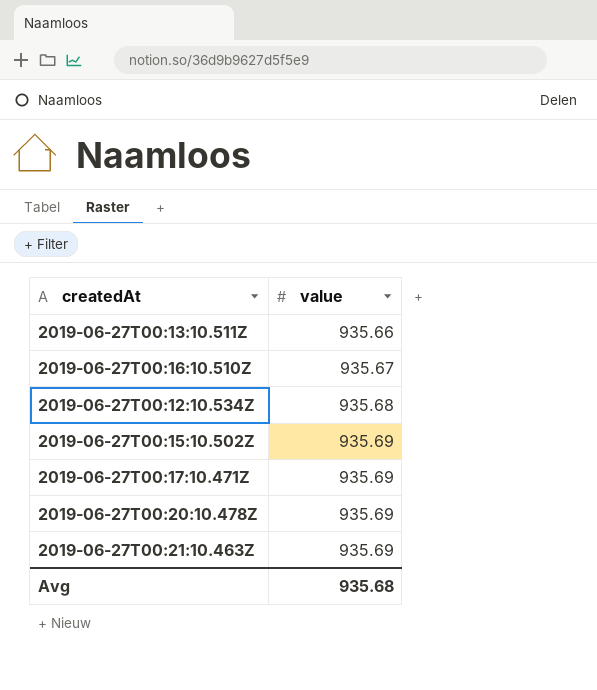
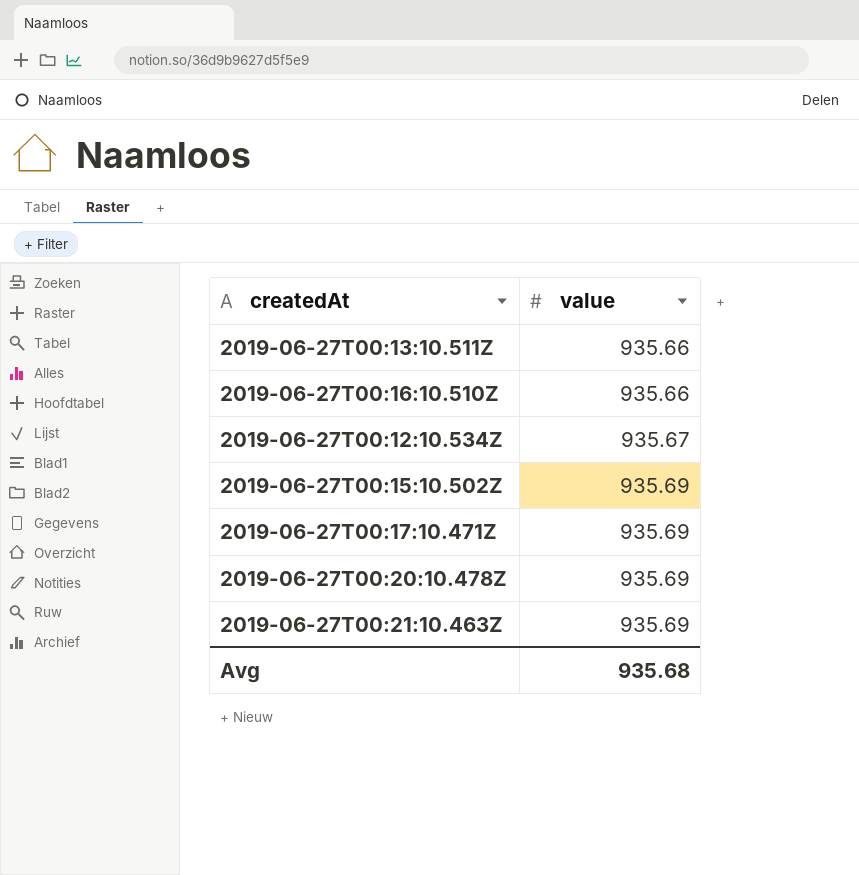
2019-06-27T00:16:10.510Z | value: 935.67 -> 935.66
2019-06-27T00:12:10.534Z | value: 935.68 -> 935.67

